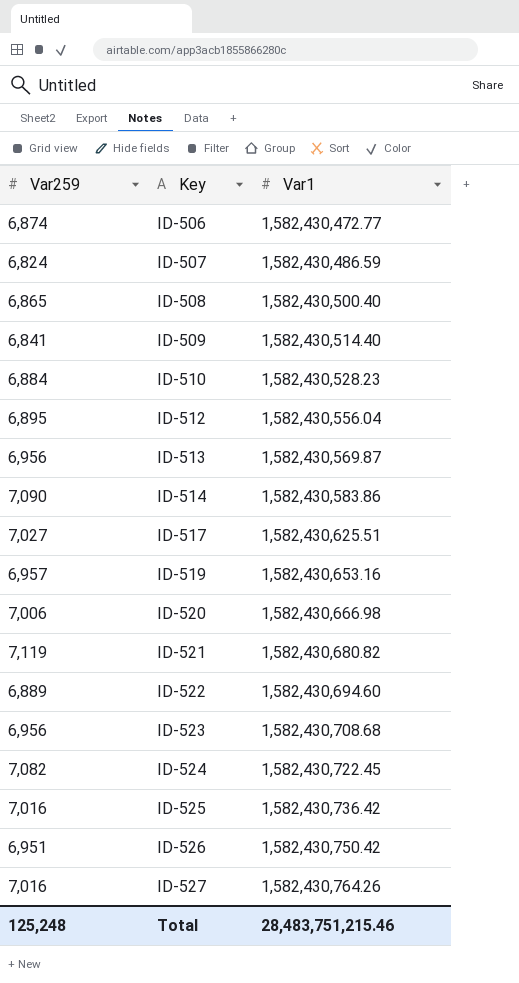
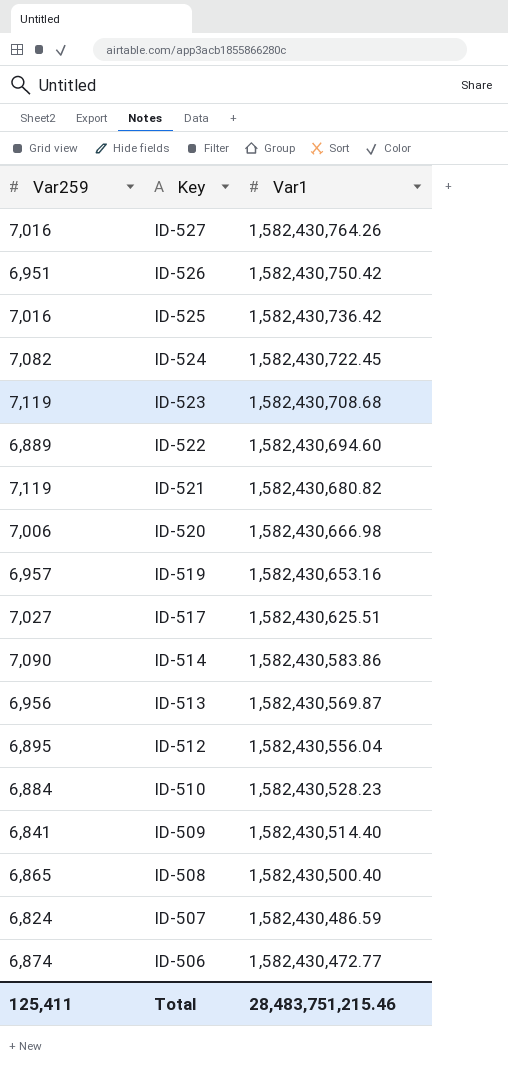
row order: Key ascending -> Key descending
ID-523 | Var259: 6,956 -> 7,119
Total | Var259: 125,248 -> 125,411

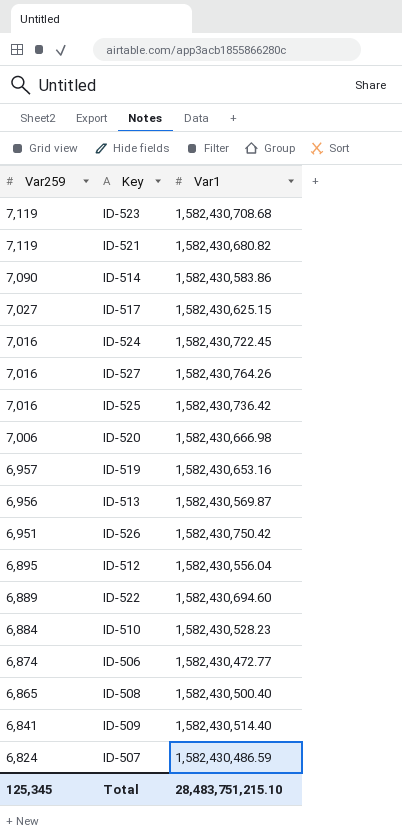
row order: Key descending -> Var259 descending
ID-517 | Var1: 1,582,430,625.51 -> 1,582,430,625.15
ID-524 | Var259: 7,082 -> 7,016
Total | Var259: 125,411 -> 125,345
Total | Var1: 28,483,751,215.46 -> 28,483,751,215.10

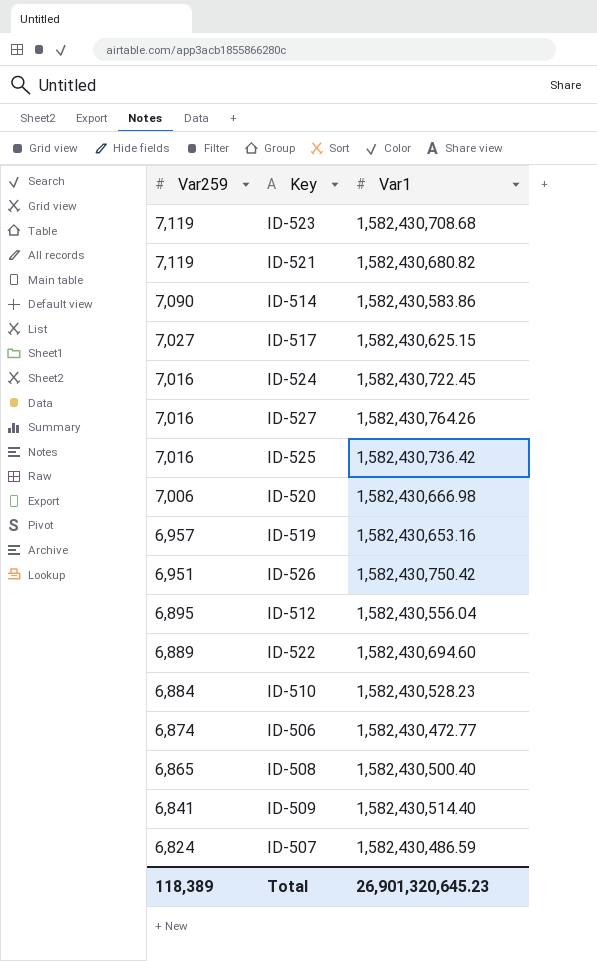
row ID-513: 6,956 | 1,582,430,569.87 -> none
Total | Var259: 125,345 -> 118,389
Total | Var1: 28,483,751,215.10 -> 26,901,320,645.23

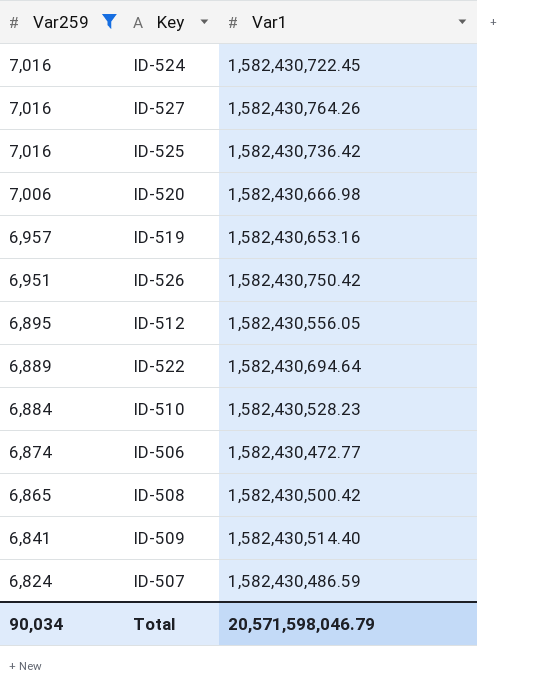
filter: none -> Var259 <= 7,016
ID-512 | Var1: 1,582,430,556.04 -> 1,582,430,556.05
ID-522 | Var1: 1,582,430,694.60 -> 1,582,430,694.64
ID-508 | Var1: 1,582,430,500.40 -> 1,582,430,500.42
Total | Var259: 118,389 -> 90,034
Total | Var1: 26,901,320,645.23 -> 20,571,598,046.79

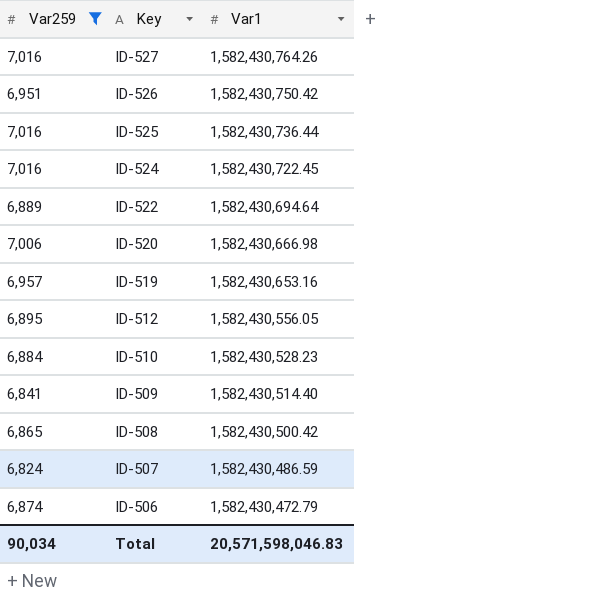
row order: Var259 descending -> Key descending
ID-525 | Var1: 1,582,430,736.42 -> 1,582,430,736.44
ID-506 | Var1: 1,582,430,472.77 -> 1,582,430,472.79
Total | Var1: 20,571,598,046.79 -> 20,571,598,046.83

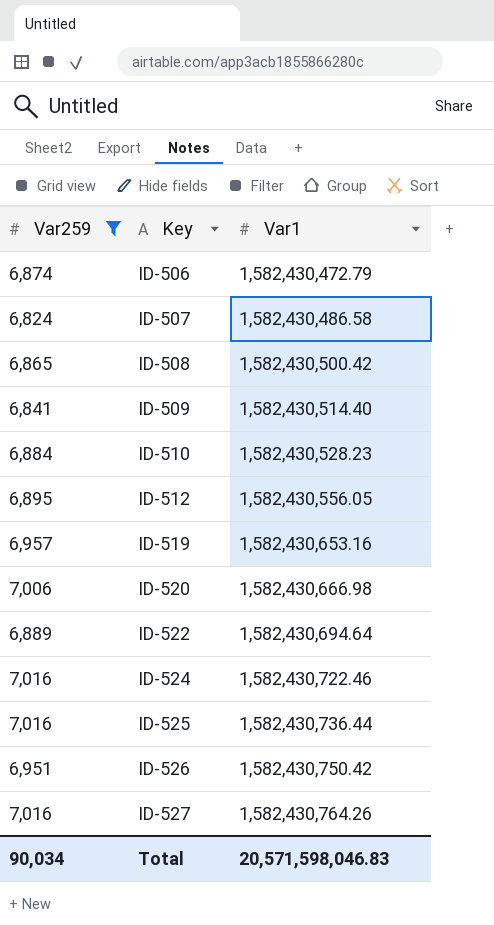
row order: Key descending -> Key ascending
ID-507 | Var1: 1,582,430,486.59 -> 1,582,430,486.58
ID-524 | Var1: 1,582,430,722.45 -> 1,582,430,722.46

